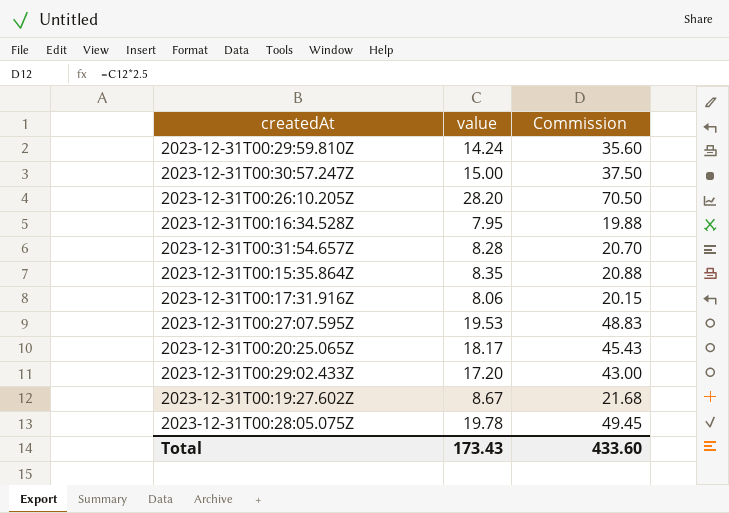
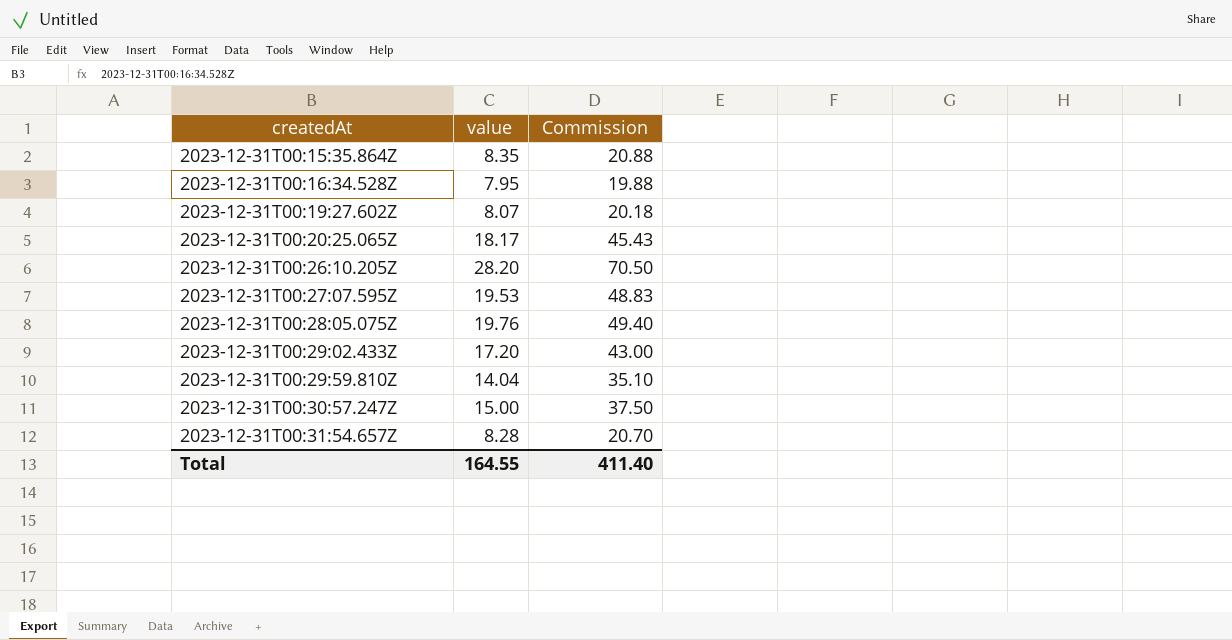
row order: none -> createdAt ascending
row 2023-12-31T00:17:31.916Z: 8.06 | 20.15 -> none
2023-12-31T00:19:27.602Z | value: 8.67 -> 8.07
2023-12-31T00:19:27.602Z | Commission: 21.68 -> 20.18
2023-12-31T00:28:05.075Z | value: 19.78 -> 19.76
2023-12-31T00:28:05.075Z | Commission: 49.45 -> 49.40
2023-12-31T00:29:59.810Z | value: 14.24 -> 14.04
2023-12-31T00:29:59.810Z | Commission: 35.60 -> 35.10
Total | value: 173.43 -> 164.55
Total | Commission: 433.60 -> 411.40

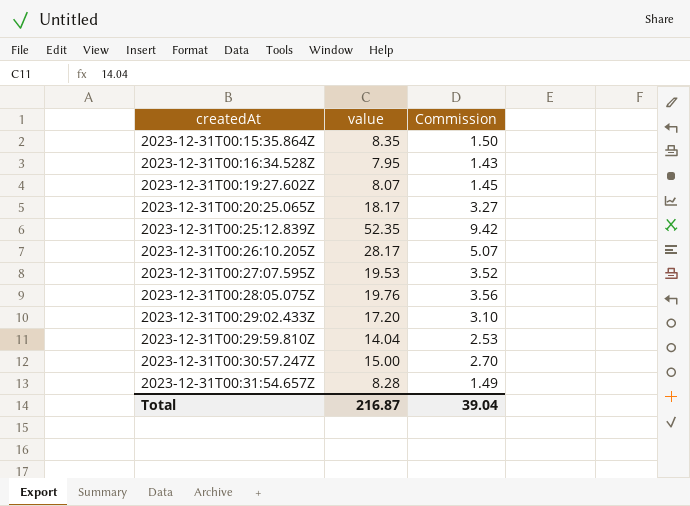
column Commission | formula: [value] * 2.5 -> [value] * 0.18
row 2023-12-31T00:25:12.839Z: none -> 52.35 | 9.42
2023-12-31T00:26:10.205Z | value: 28.20 -> 28.17
Total | value: 164.55 -> 216.87
Total | Commission: 411.40 -> 39.04

